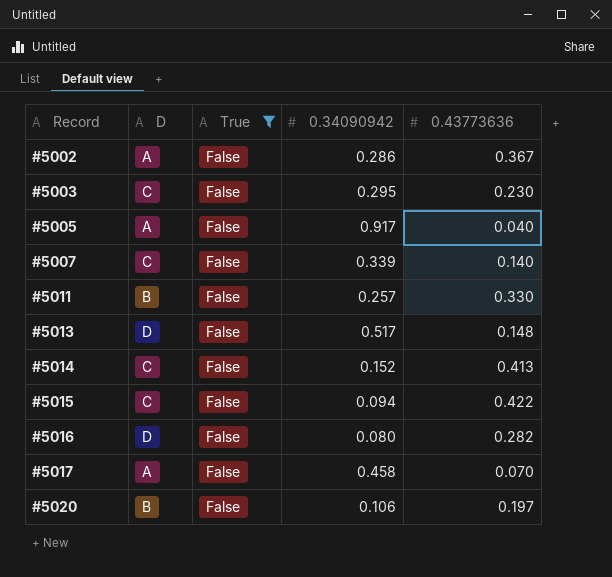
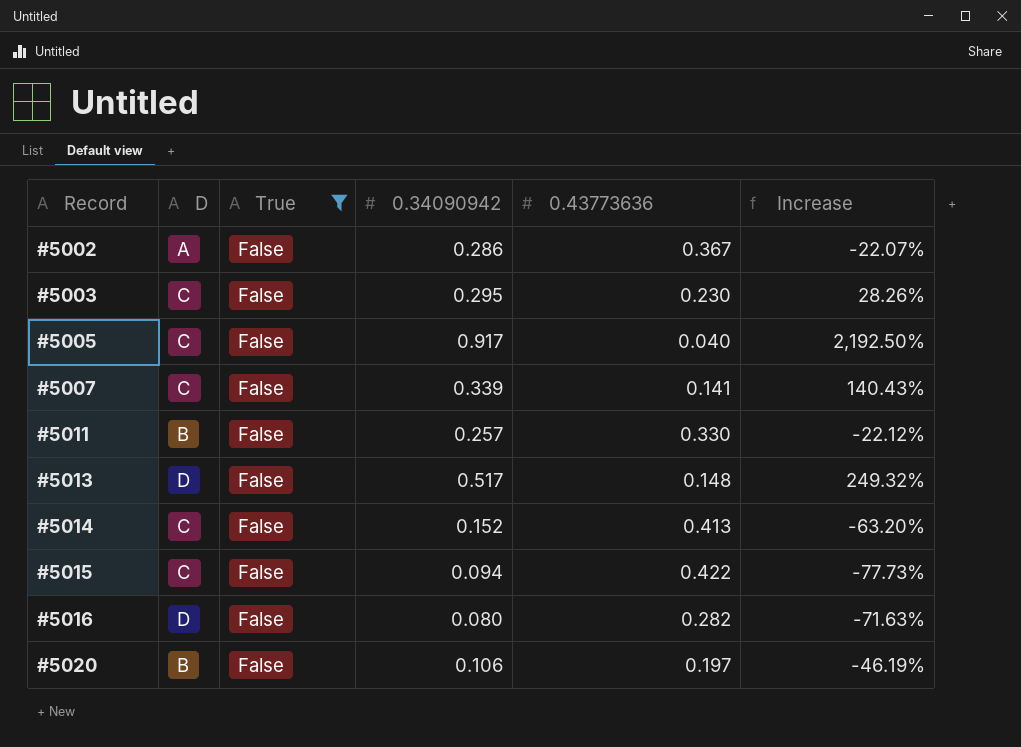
column Increase | formula: none -> ([0.34090942] - [0.43773636]) / [0.43773636]
row #5017: A | False | 0.458 | 0.070 -> none
#5005 | D: A -> C
#5007 | 0.43773636: 0.140 -> 0.141

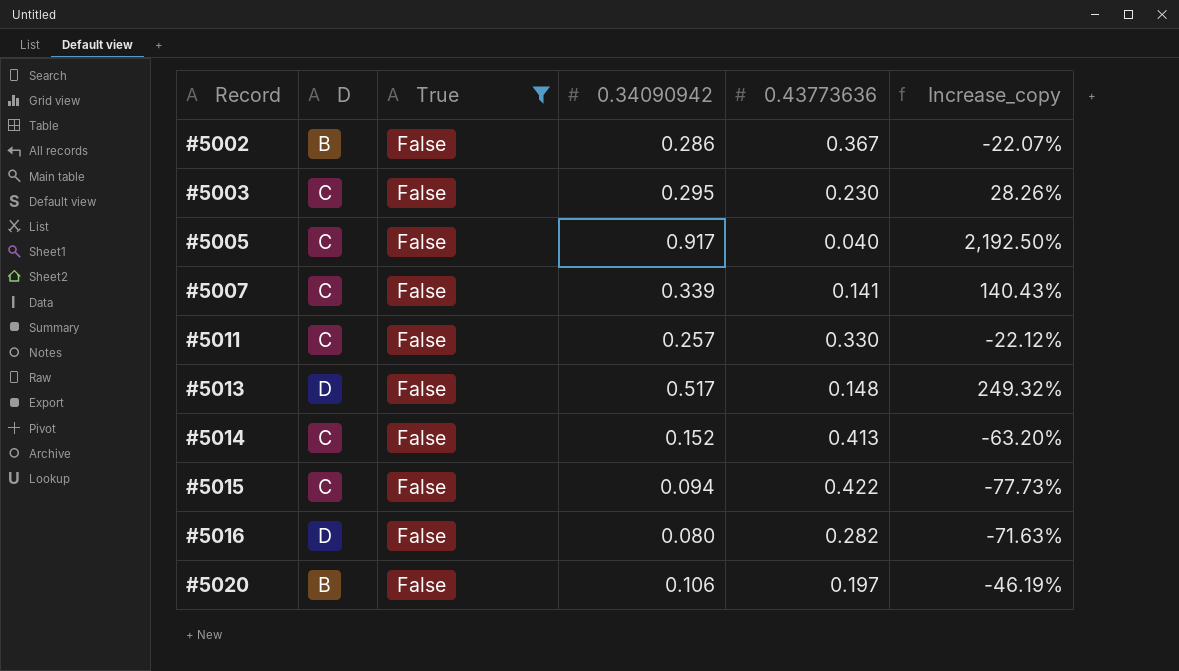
column name: Increase -> Increase_copy
#5002 | D: A -> B
#5011 | D: B -> C

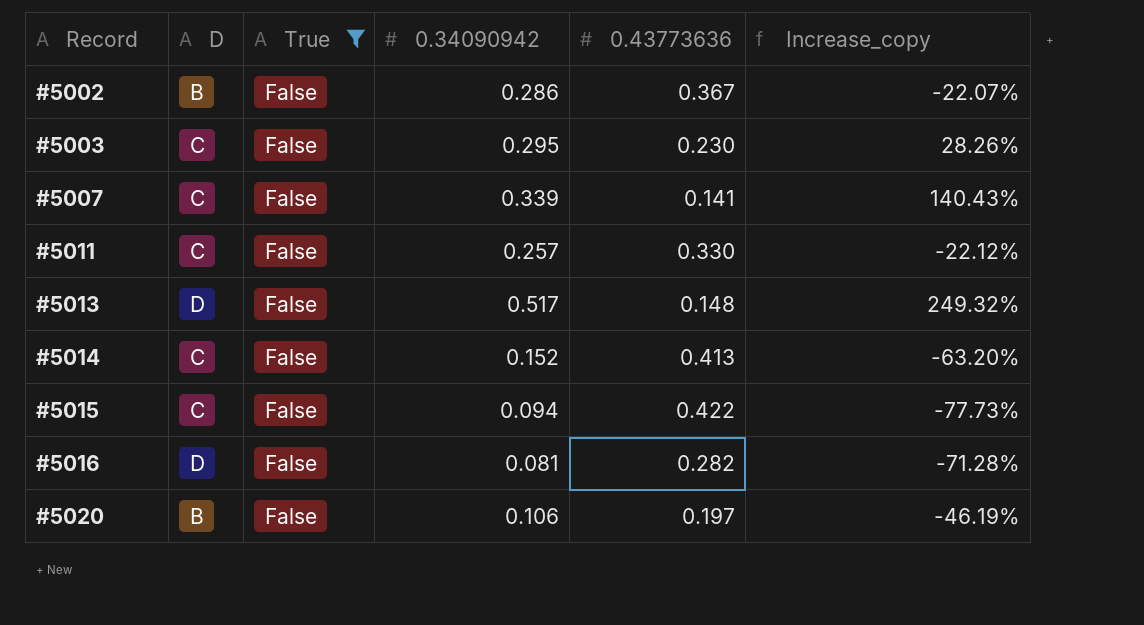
row #5005: C | False | 0.917 | 0.040 | 2,192.50% -> none
#5016 | 0.34090942: 0.080 -> 0.081
#5016 | Increase_copy: -71.63% -> -71.28%

